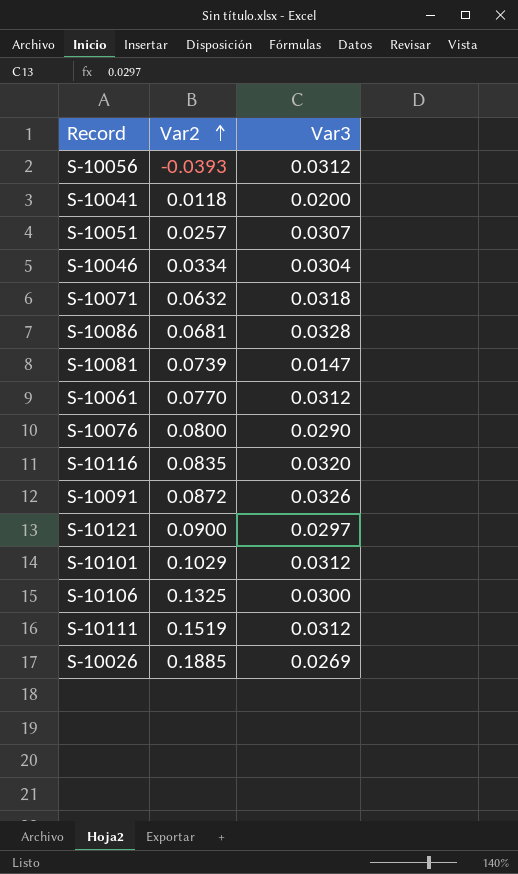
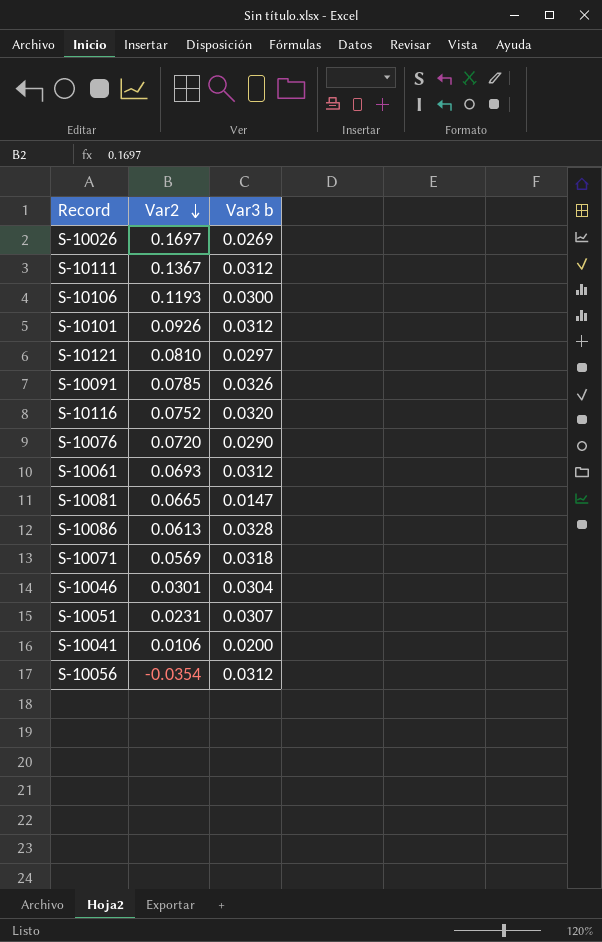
row order: Var2 ascending -> Var2 descending
column name: Var3 -> Var3 b
S-10026 | Var2: 0.1885 -> 0.1697
S-10111 | Var2: 0.1519 -> 0.1367
S-10106 | Var2: 0.1325 -> 0.1193
S-10101 | Var2: 0.1029 -> 0.0926
S-10121 | Var2: 0.0900 -> 0.0810
S-10091 | Var2: 0.0872 -> 0.0785
S-10116 | Var2: 0.0835 -> 0.0752
S-10076 | Var2: 0.0800 -> 0.0720
S-10061 | Var2: 0.0770 -> 0.0693
S-10081 | Var2: 0.0739 -> 0.0665
S-10086 | Var2: 0.0681 -> 0.0613
S-10071 | Var2: 0.0632 -> 0.0569
S-10046 | Var2: 0.0334 -> 0.0301
S-10051 | Var2: 0.0257 -> 0.0231
S-10041 | Var2: 0.0118 -> 0.0106
S-10056 | Var2: -0.0393 -> -0.0354

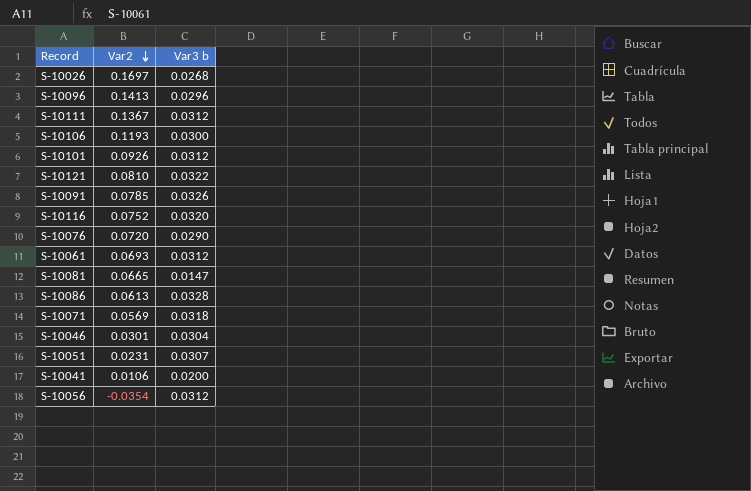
S-10026 | Var3 b: 0.0269 -> 0.0268
row S-10096: none -> 0.1413 | 0.0296
S-10121 | Var3 b: 0.0297 -> 0.0322

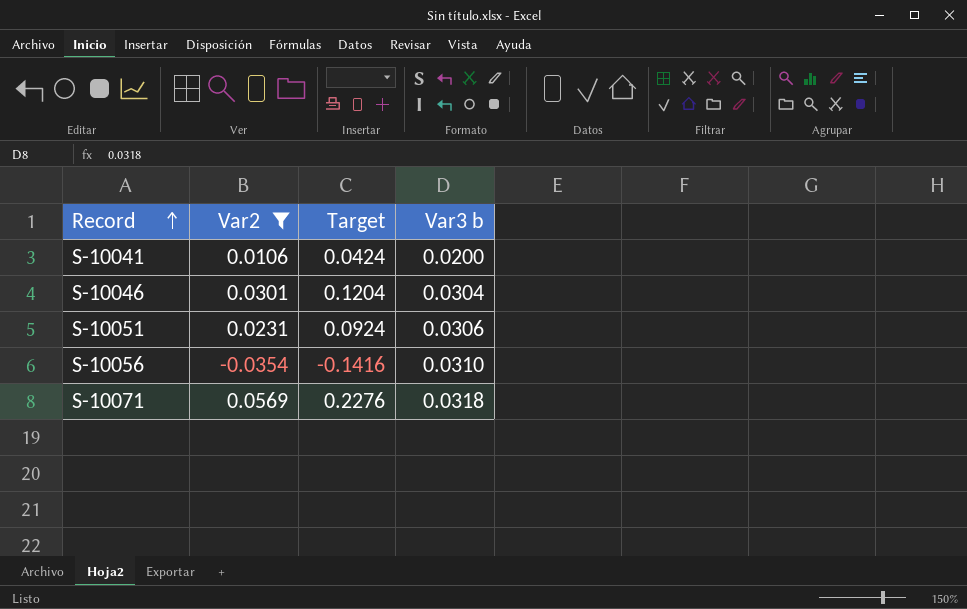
filter: none -> Var2 <= 0.0569
row order: Var2 descending -> Record ascending
column Target | formula: none -> [Var2] * 4
S-10051 | Var3 b: 0.0307 -> 0.0306
S-10056 | Var3 b: 0.0312 -> 0.0310

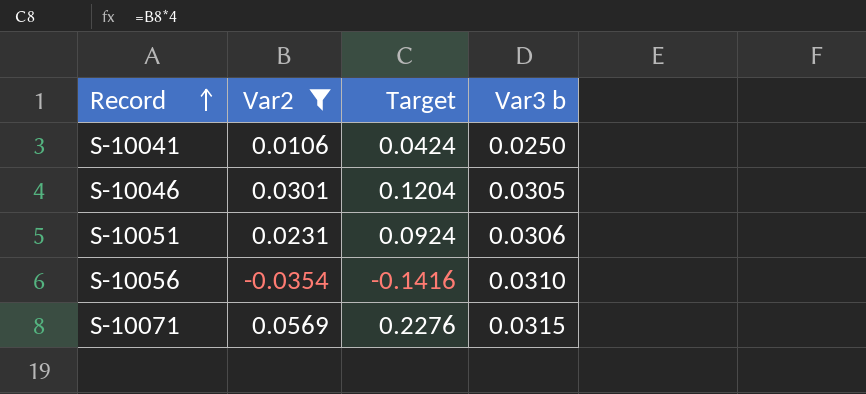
S-10041 | Var3 b: 0.0200 -> 0.0250
S-10046 | Var3 b: 0.0304 -> 0.0305
S-10071 | Var3 b: 0.0318 -> 0.0315

